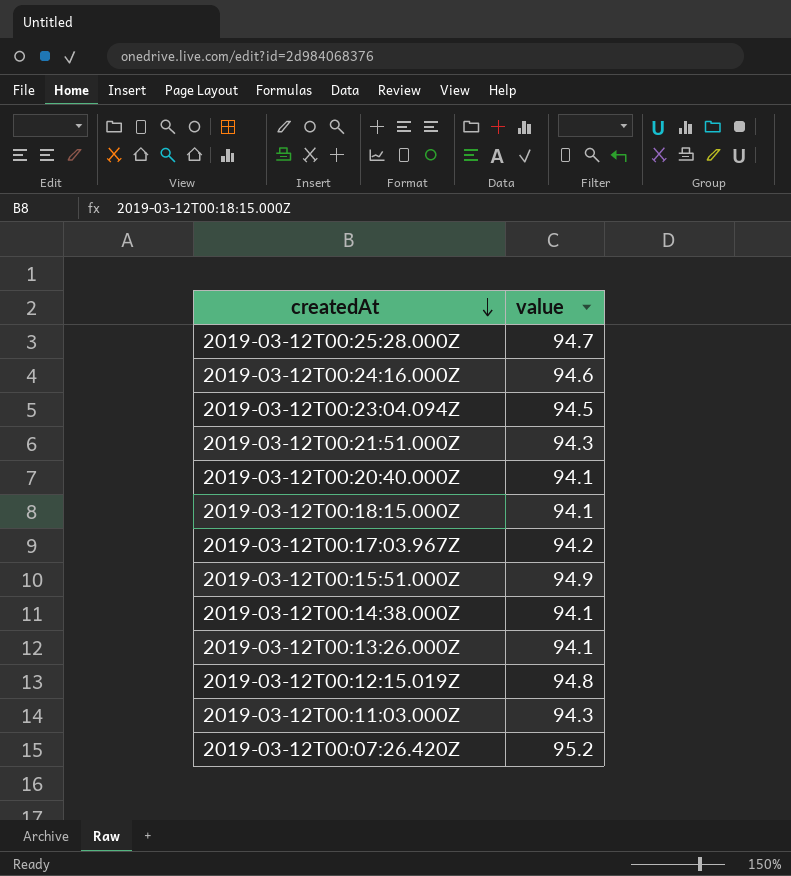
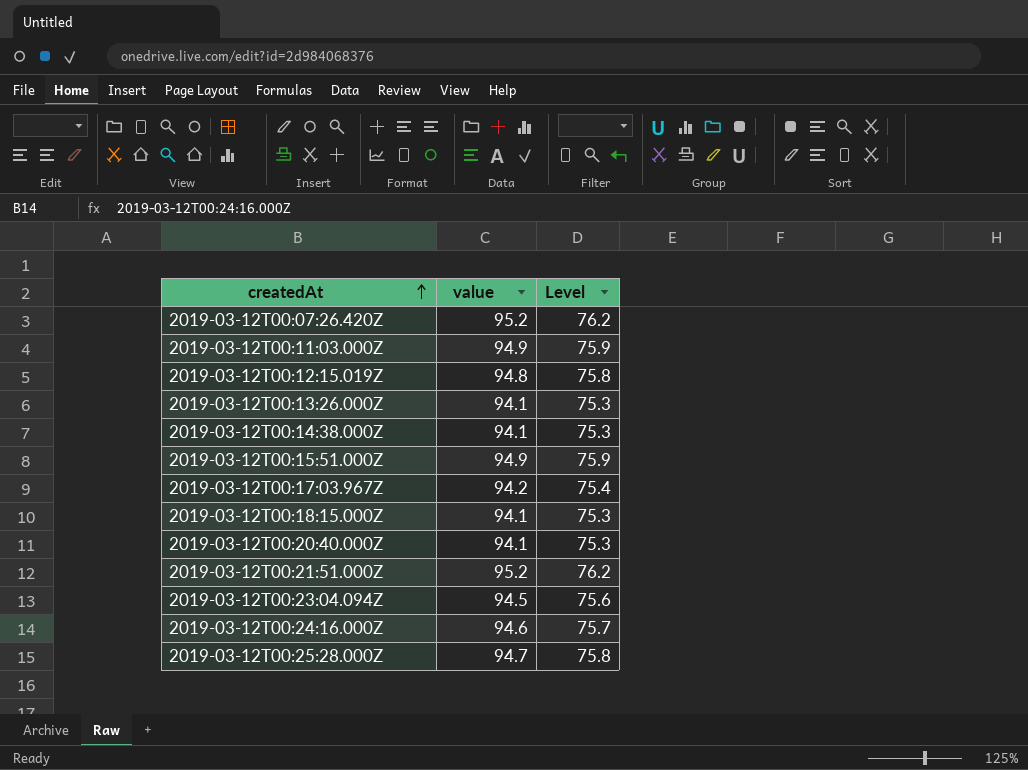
row order: createdAt descending -> createdAt ascending
column Level | formula: none -> [value] * 0.8
2019-03-12T00:11:03.000Z | value: 94.3 -> 94.9
2019-03-12T00:21:51.000Z | value: 94.3 -> 95.2

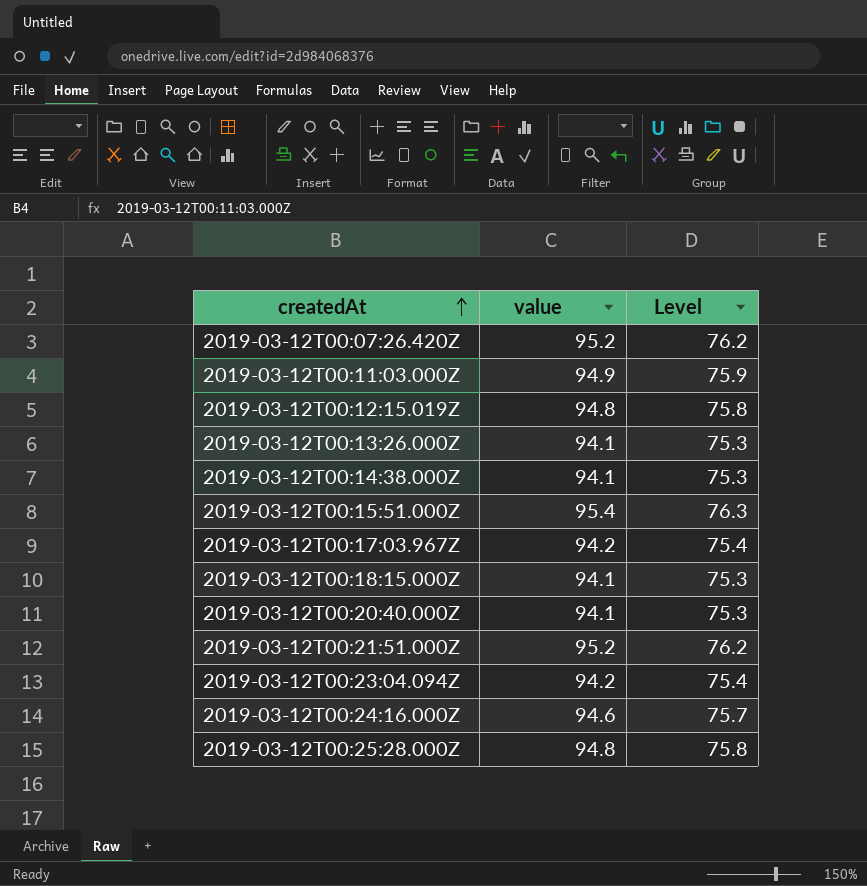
2019-03-12T00:15:51.000Z | value: 94.9 -> 95.4
2019-03-12T00:15:51.000Z | Level: 75.9 -> 76.3
2019-03-12T00:23:04.094Z | value: 94.5 -> 94.2
2019-03-12T00:23:04.094Z | Level: 75.6 -> 75.4
2019-03-12T00:25:28.000Z | value: 94.7 -> 94.8

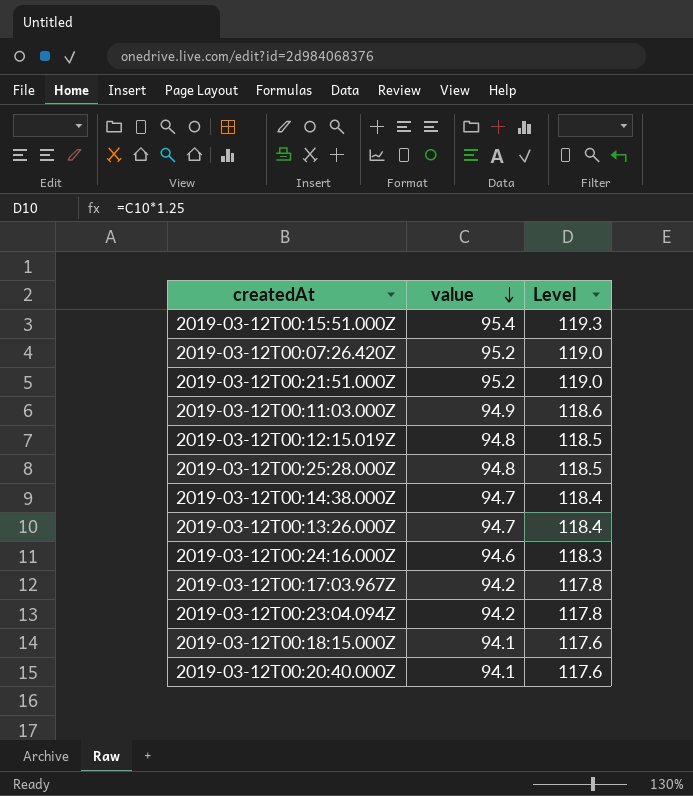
row order: createdAt ascending -> value descending
column Level | formula: [value] * 0.8 -> [value] * 1.25
2019-03-12T00:14:38.000Z | value: 94.1 -> 94.7
2019-03-12T00:13:26.000Z | value: 94.1 -> 94.7

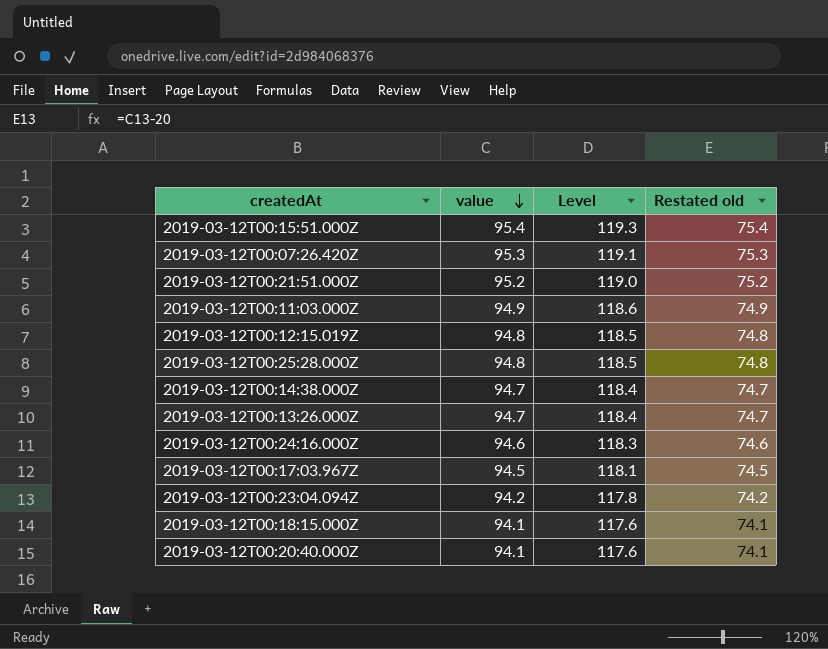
column Restated old | formula: none -> [value] - 20
2019-03-12T00:07:26.420Z | value: 95.2 -> 95.3
2019-03-12T00:07:26.420Z | Level: 119.0 -> 119.1
2019-03-12T00:17:03.967Z | value: 94.2 -> 94.5
2019-03-12T00:17:03.967Z | Level: 117.8 -> 118.1

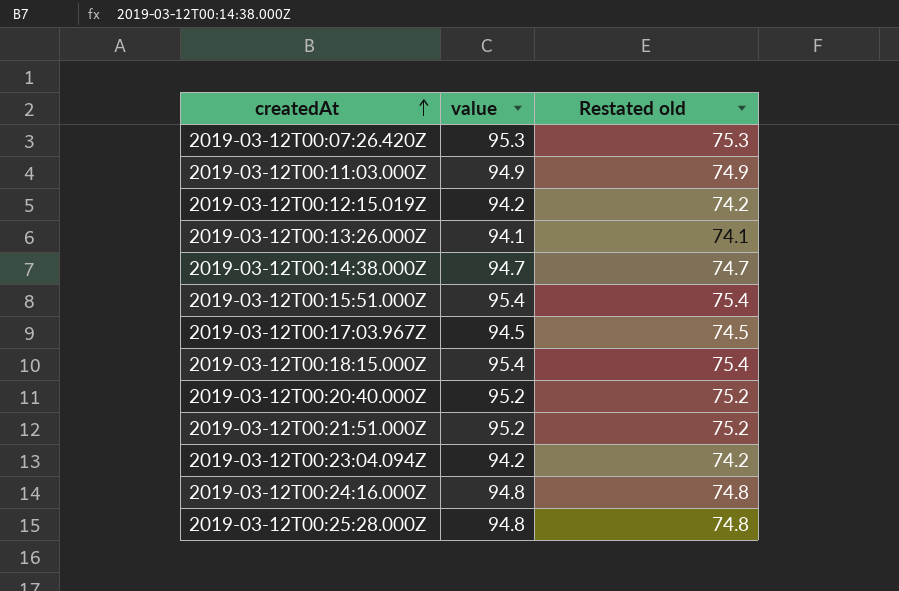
row order: value descending -> createdAt ascending
column Level | formula: [value] * 1.25 -> none
2019-03-12T00:12:15.019Z | value: 94.8 -> 94.2
2019-03-12T00:12:15.019Z | Restated old: 74.8 -> 74.2
2019-03-12T00:13:26.000Z | value: 94.7 -> 94.1
2019-03-12T00:13:26.000Z | Restated old: 74.7 -> 74.1
2019-03-12T00:18:15.000Z | value: 94.1 -> 95.4
2019-03-12T00:18:15.000Z | Restated old: 74.1 -> 75.4
2019-03-12T00:20:40.000Z | value: 94.1 -> 95.2
2019-03-12T00:20:40.000Z | Restated old: 74.1 -> 75.2
2019-03-12T00:24:16.000Z | value: 94.6 -> 94.8
2019-03-12T00:24:16.000Z | Restated old: 74.6 -> 74.8

